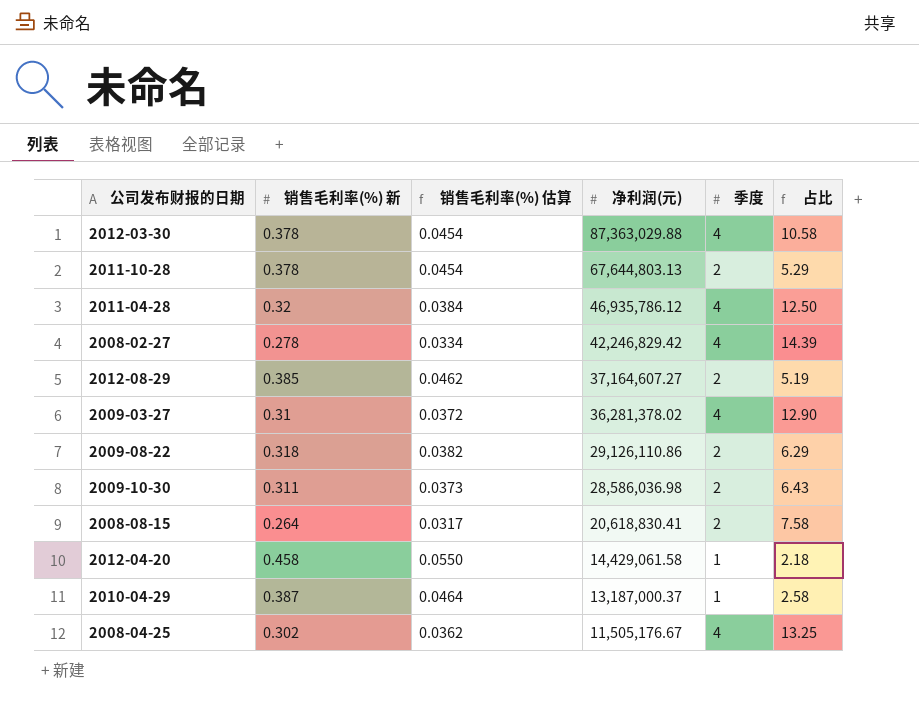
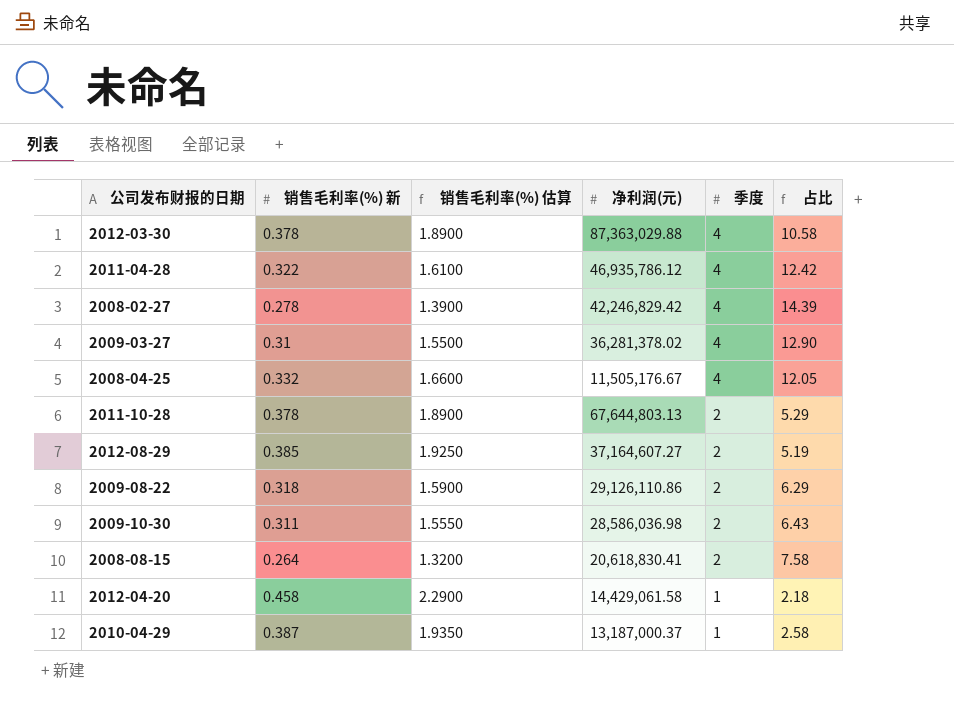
row order: 净利润(元) descending -> 季度 descending
column 销售毛利率(%) 估算 | formula: [销售毛利率(%) 新] * 0.12 -> [销售毛利率(%) 新] * 5
2011-04-28 | 销售毛利率(%) 新: 0.32 -> 0.322
2011-04-28 | 占比: 12.50 -> 12.42
2008-04-25 | 销售毛利率(%) 新: 0.302 -> 0.332
2008-04-25 | 占比: 13.25 -> 12.05

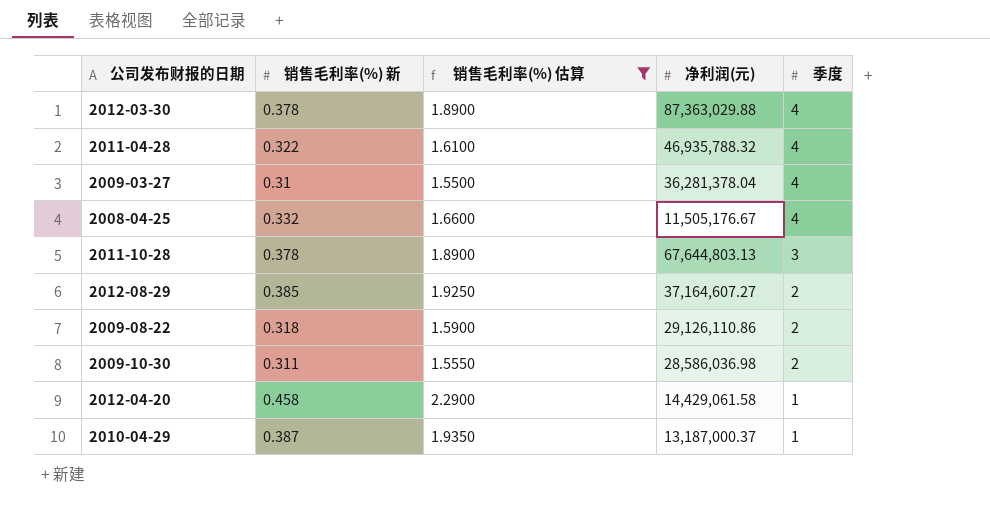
filter: none -> 销售毛利率(%) 估算 >= 1.5500
column 占比 | formula: [季度] / [销售毛利率(%) 新] -> none
2011-04-28 | 净利润(元): 46,935,786.12 -> 46,935,788.32
2009-03-27 | 净利润(元): 36,281,378.02 -> 36,281,378.04
2011-10-28 | 季度: 2 -> 3

